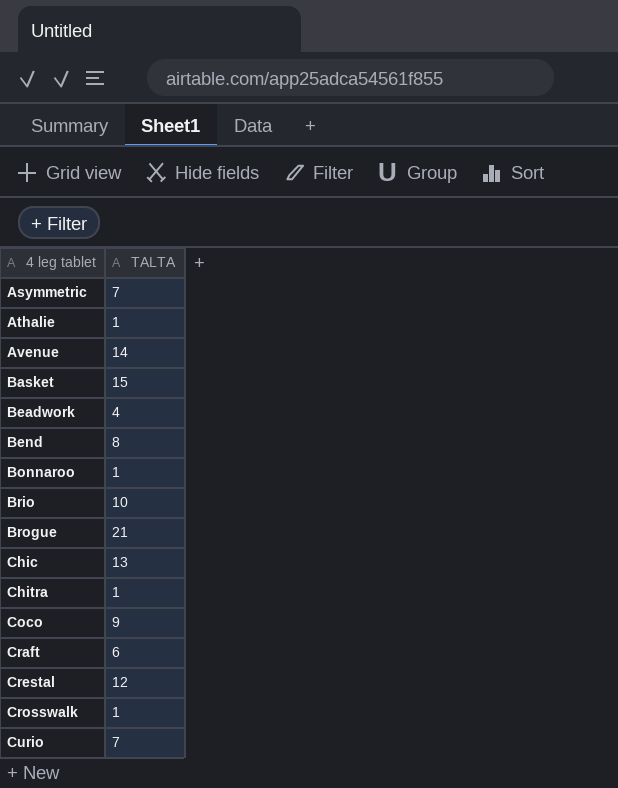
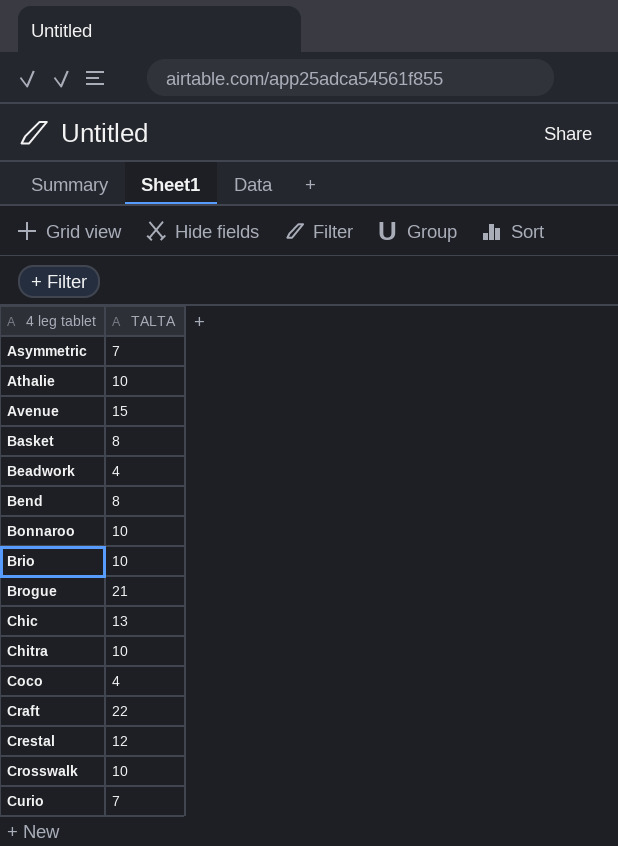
Athalie | TALTA: 1 -> 10
Avenue | TALTA: 14 -> 15
Basket | TALTA: 15 -> 8
Bonnaroo | TALTA: 1 -> 10
Chitra | TALTA: 1 -> 10
Coco | TALTA: 9 -> 4
Craft | TALTA: 6 -> 22
Crosswalk | TALTA: 1 -> 10

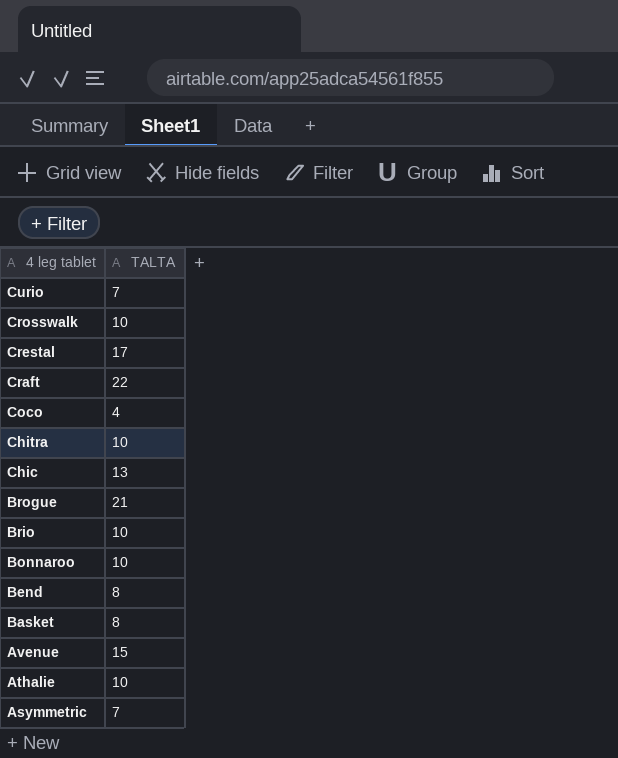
row order: 4 leg tablet ascending -> 4 leg tablet descending
row Beadwork: 4 -> none
Crestal | TALTA: 12 -> 17

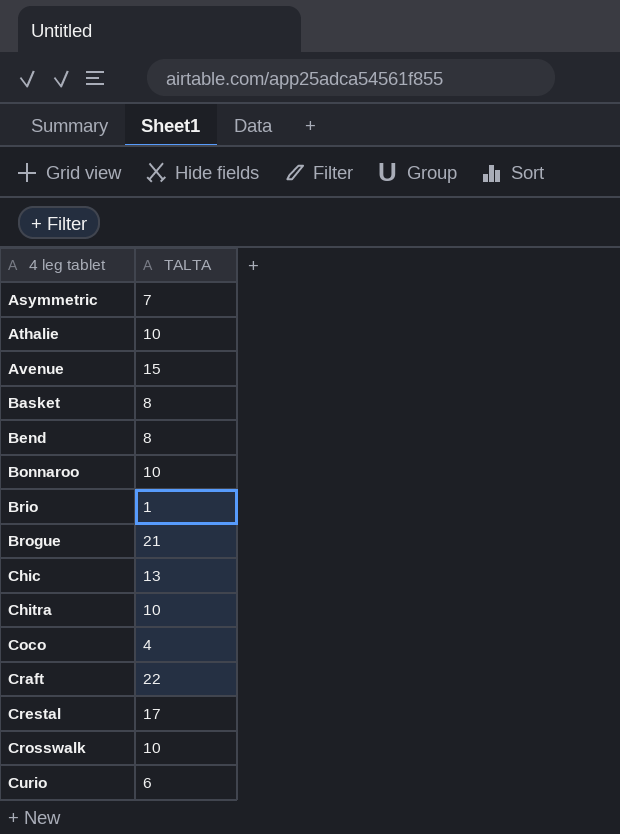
row order: 4 leg tablet descending -> 4 leg tablet ascending
Brio | TALTA: 10 -> 1
Curio | TALTA: 7 -> 6

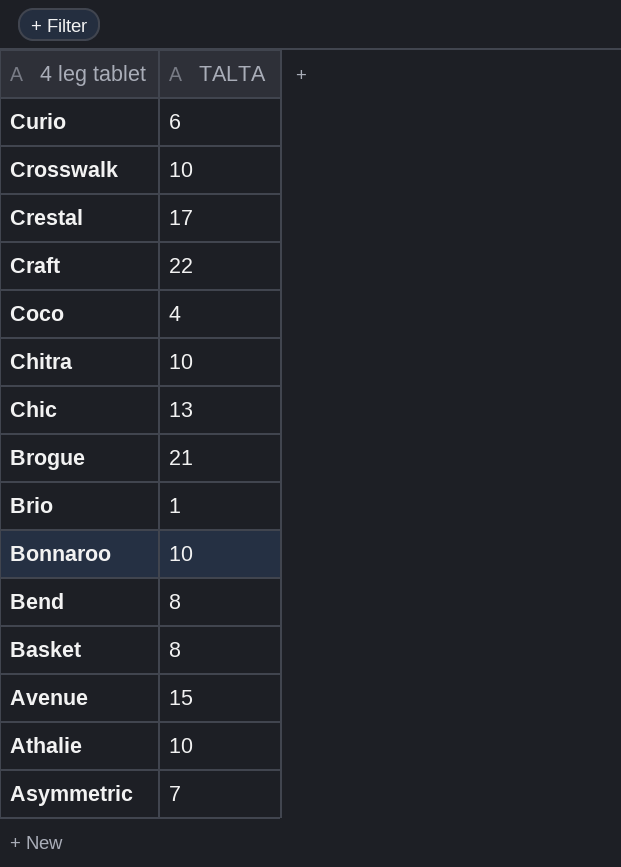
row order: 4 leg tablet ascending -> 4 leg tablet descending

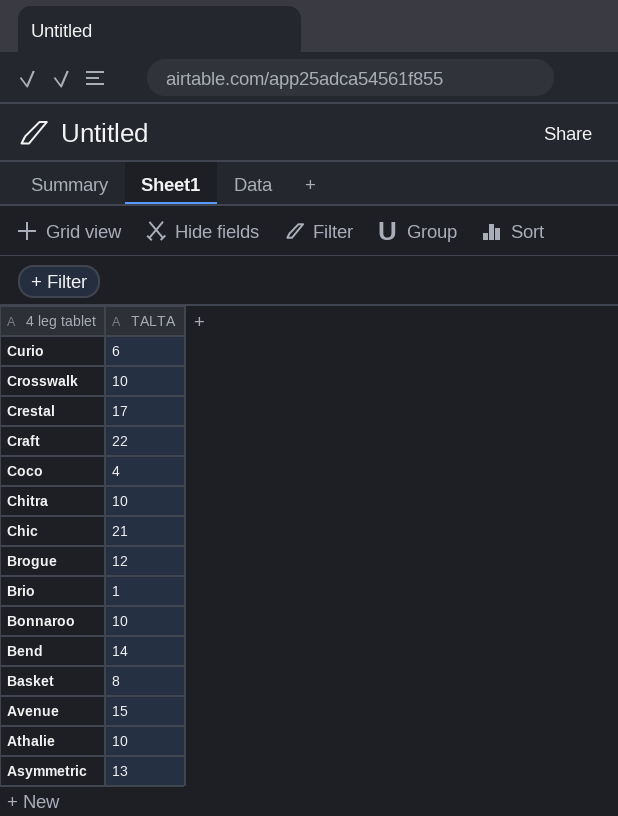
Chic | TALTA: 13 -> 21
Brogue | TALTA: 21 -> 12
Bend | TALTA: 8 -> 14
Asymmetric | TALTA: 7 -> 13

